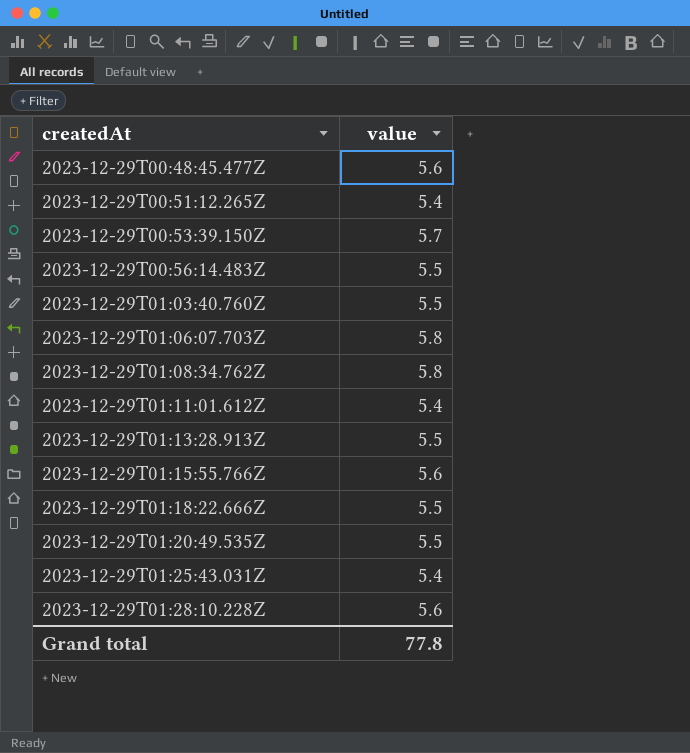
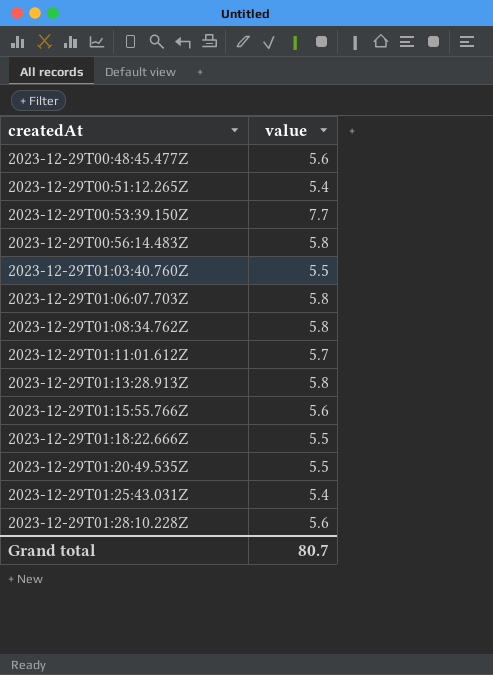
2023-12-29T00:53:39.150Z | value: 5.7 -> 7.7
2023-12-29T00:56:14.483Z | value: 5.5 -> 5.8
2023-12-29T01:11:01.612Z | value: 5.4 -> 5.7
2023-12-29T01:13:28.913Z | value: 5.5 -> 5.8
Grand total | value: 77.8 -> 80.7

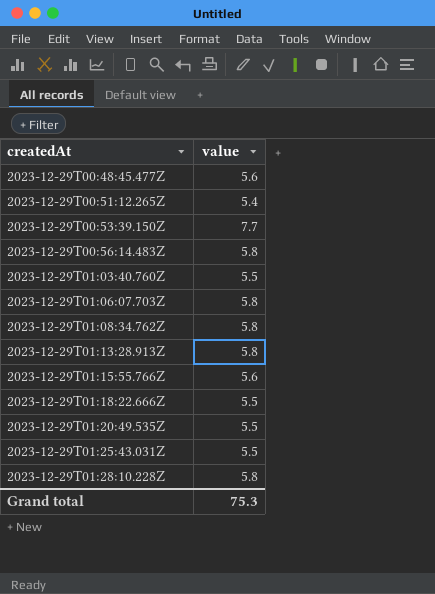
row 2023-12-29T01:11:01.612Z: 5.7 -> none
2023-12-29T01:25:43.031Z | value: 5.4 -> 5.5
2023-12-29T01:28:10.228Z | value: 5.6 -> 5.8
Grand total | value: 80.7 -> 75.3

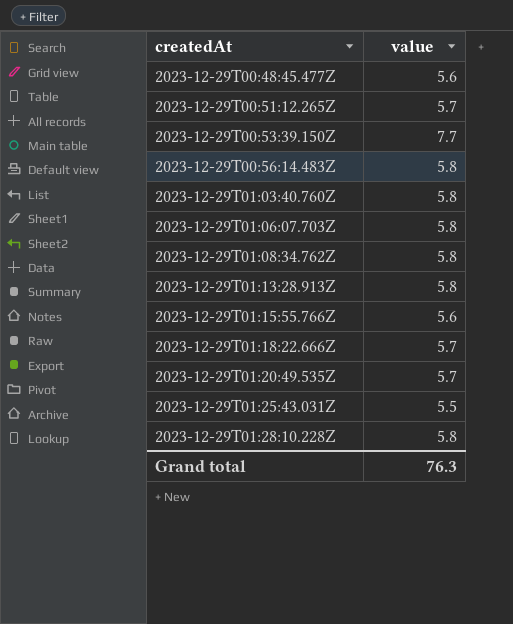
2023-12-29T00:51:12.265Z | value: 5.4 -> 5.7
2023-12-29T01:03:40.760Z | value: 5.5 -> 5.8
2023-12-29T01:18:22.666Z | value: 5.5 -> 5.7
2023-12-29T01:20:49.535Z | value: 5.5 -> 5.7
Grand total | value: 75.3 -> 76.3

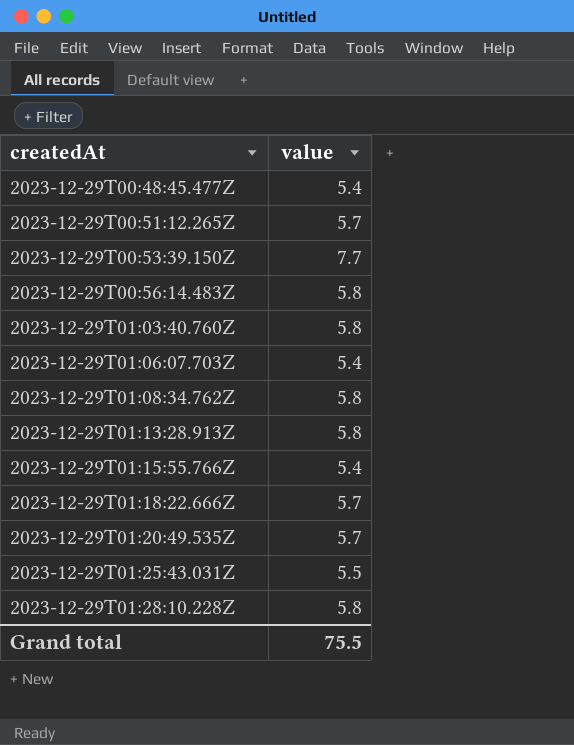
2023-12-29T00:48:45.477Z | value: 5.6 -> 5.4
2023-12-29T01:06:07.703Z | value: 5.8 -> 5.4
2023-12-29T01:15:55.766Z | value: 5.6 -> 5.4
Grand total | value: 76.3 -> 75.5

